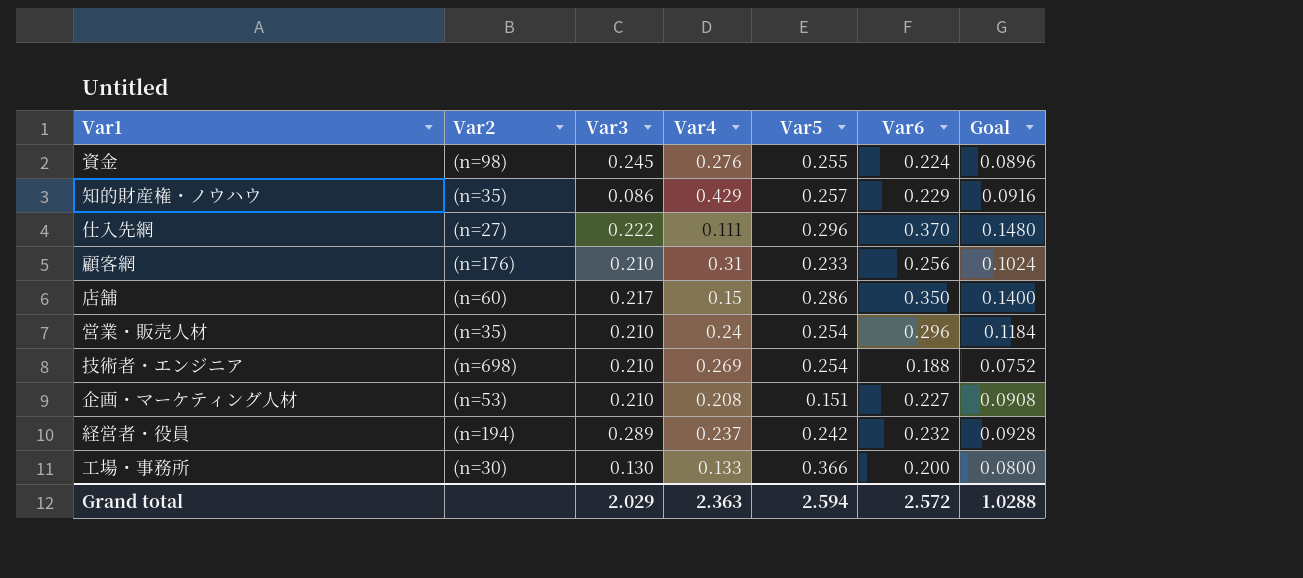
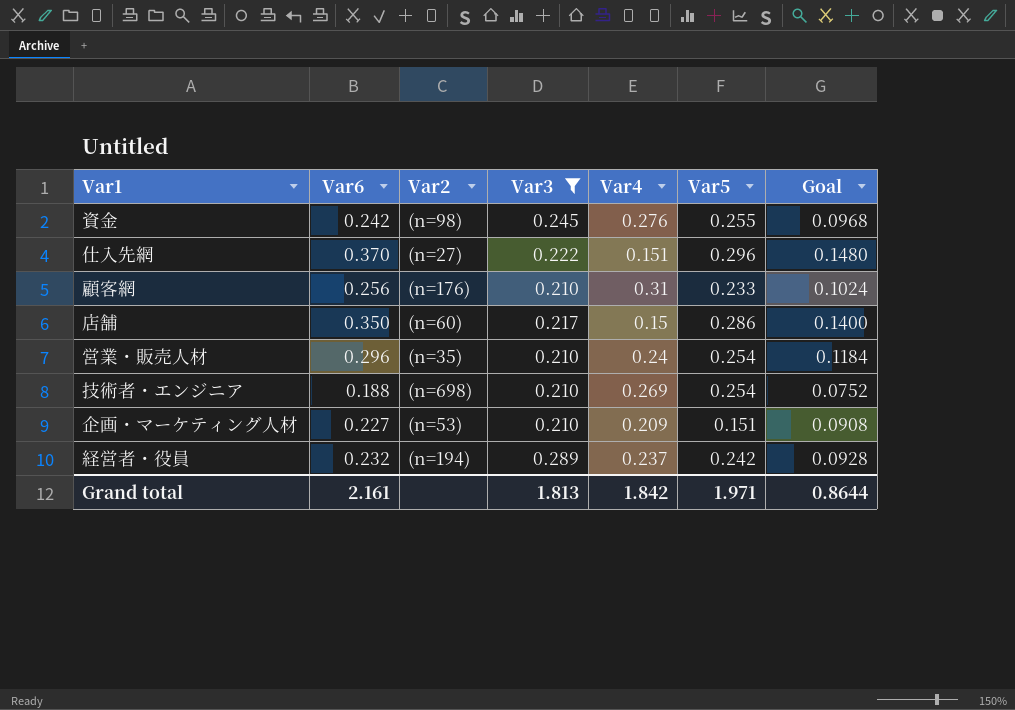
filter: none -> Var3 >= 0.210
column Var6 | position: 6 -> 2
資金 | Var6: 0.224 -> 0.242
資金 | Goal: 0.0896 -> 0.0968
仕入先網 | Var4: 0.111 -> 0.151
企画・マーケティング人材 | Var4: 0.208 -> 0.209
Grand total | Var6: 2.572 -> 2.161
Grand total | Var3: 2.029 -> 1.813
Grand total | Var4: 2.363 -> 1.842
Grand total | Var5: 2.594 -> 1.971
Grand total | Goal: 1.0288 -> 0.8644

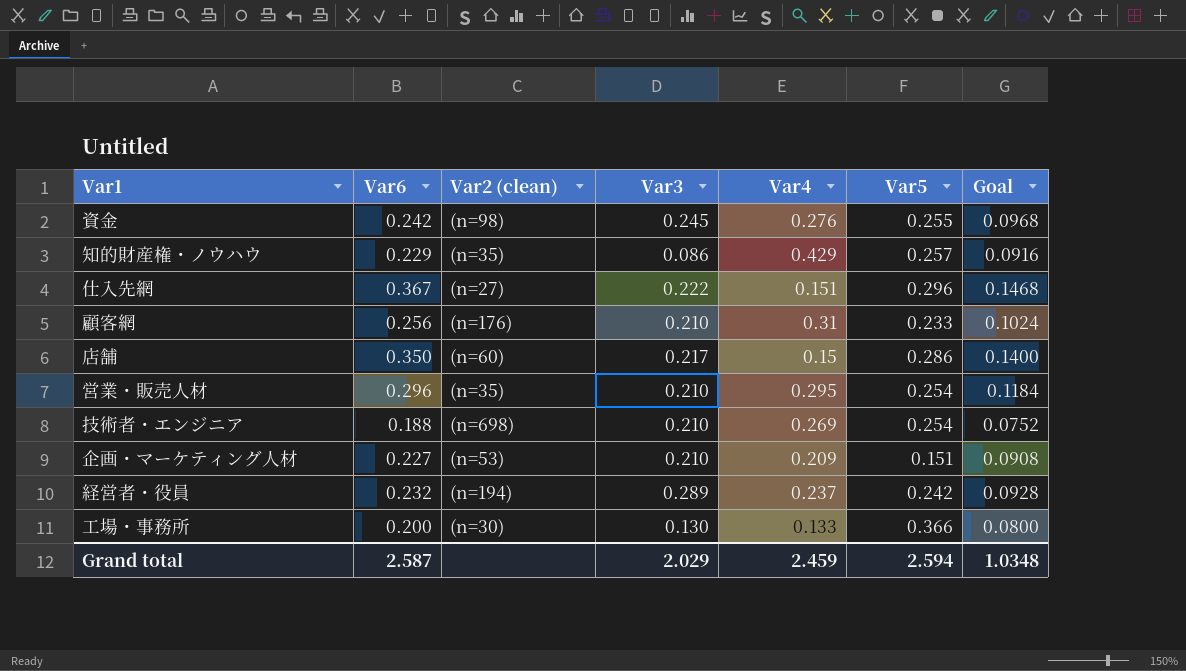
filter: Var3 >= 0.210 -> none
column name: Var2 -> Var2 (clean)
仕入先網 | Var6: 0.370 -> 0.367
仕入先網 | Goal: 0.1480 -> 0.1468
営業・販売人材 | Var4: 0.24 -> 0.295
Grand total | Var6: 2.161 -> 2.587
Grand total | Var3: 1.813 -> 2.029
Grand total | Var4: 1.842 -> 2.459
Grand total | Var5: 1.971 -> 2.594
Grand total | Goal: 0.8644 -> 1.0348

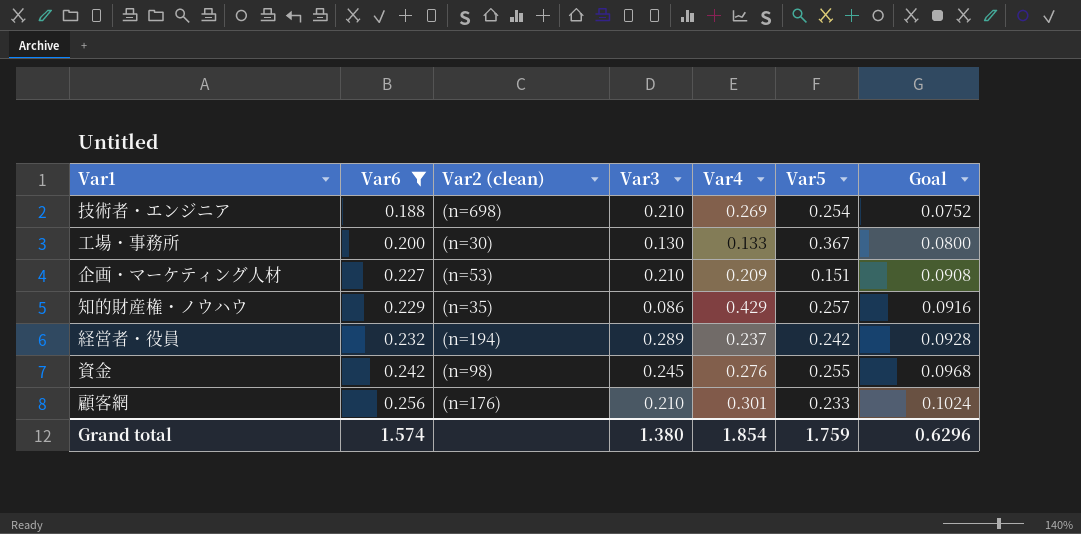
filter: none -> Var6 <= 0.256
row order: none -> Var6 ascending
工場・事務所 | Var5: 0.366 -> 0.367
顧客網 | Var4: 0.31 -> 0.301
Grand total | Var6: 2.587 -> 1.574
Grand total | Var3: 2.029 -> 1.380
Grand total | Var4: 2.459 -> 1.854
Grand total | Var5: 2.594 -> 1.759
Grand total | Goal: 1.0348 -> 0.6296

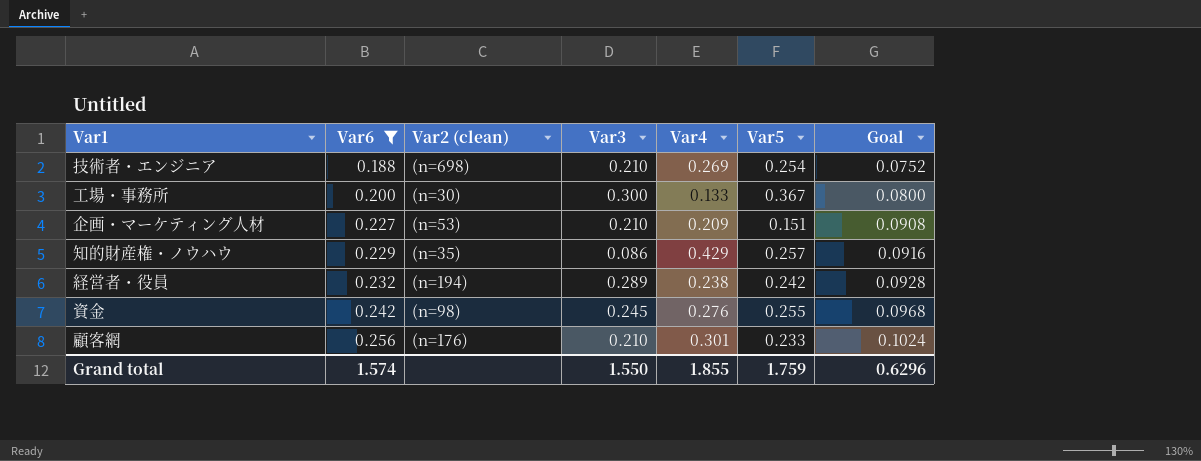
工場・事務所 | Var3: 0.130 -> 0.300
経営者・役員 | Var4: 0.237 -> 0.238
Grand total | Var3: 1.380 -> 1.550
Grand total | Var4: 1.854 -> 1.855

